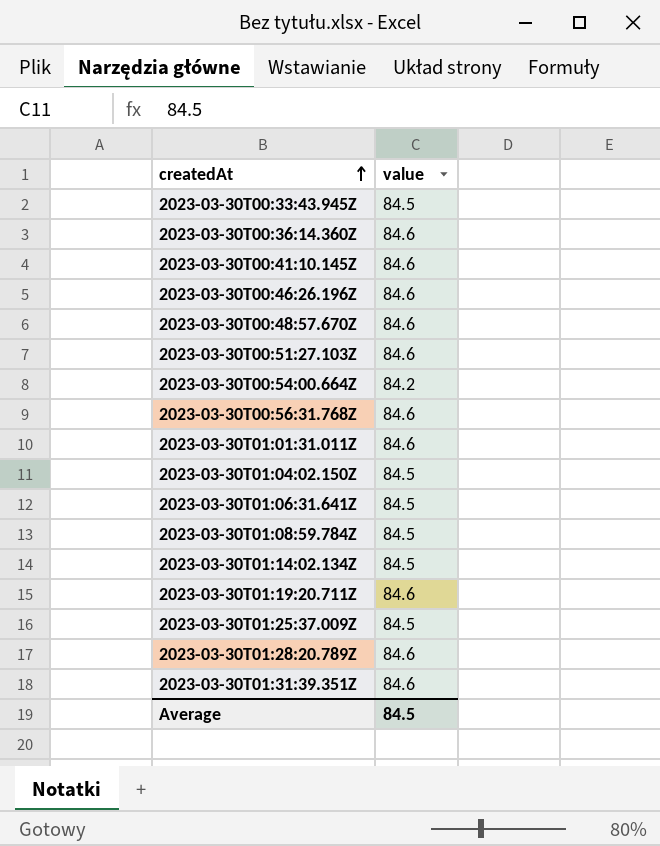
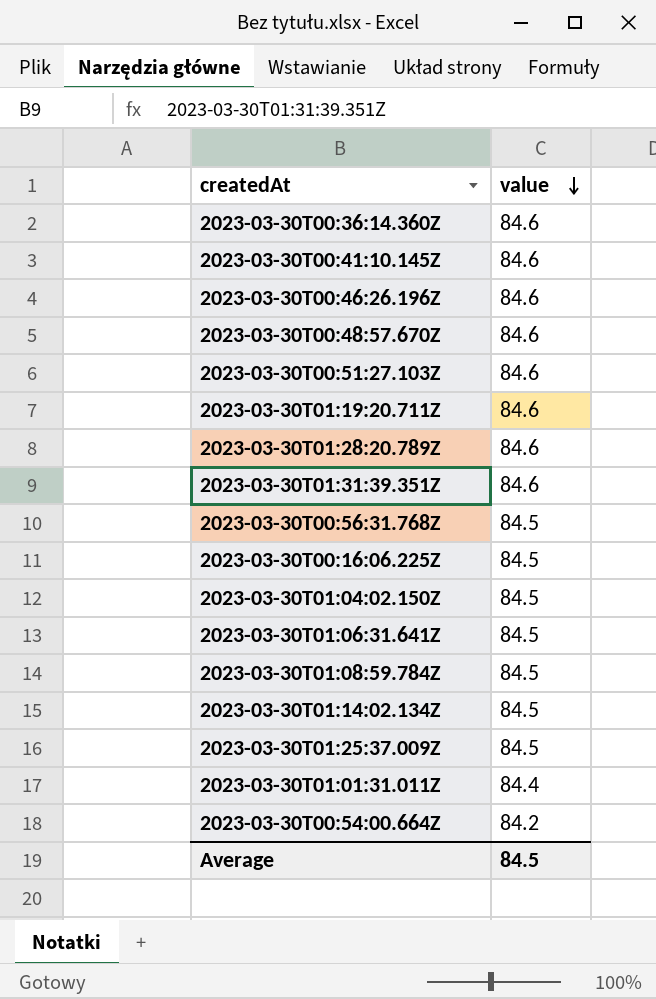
row order: createdAt ascending -> value descending
row 2023-03-30T00:33:43.945Z: 84.5 -> none
2023-03-30T00:56:31.768Z | value: 84.6 -> 84.5
row 2023-03-30T00:16:06.225Z: none -> 84.5
2023-03-30T01:01:31.011Z | value: 84.6 -> 84.4

